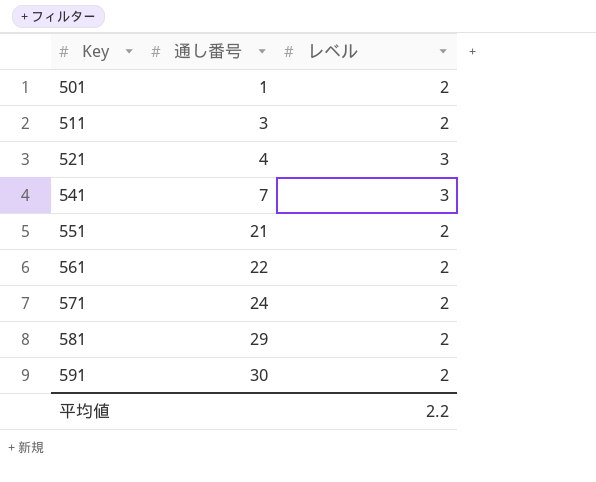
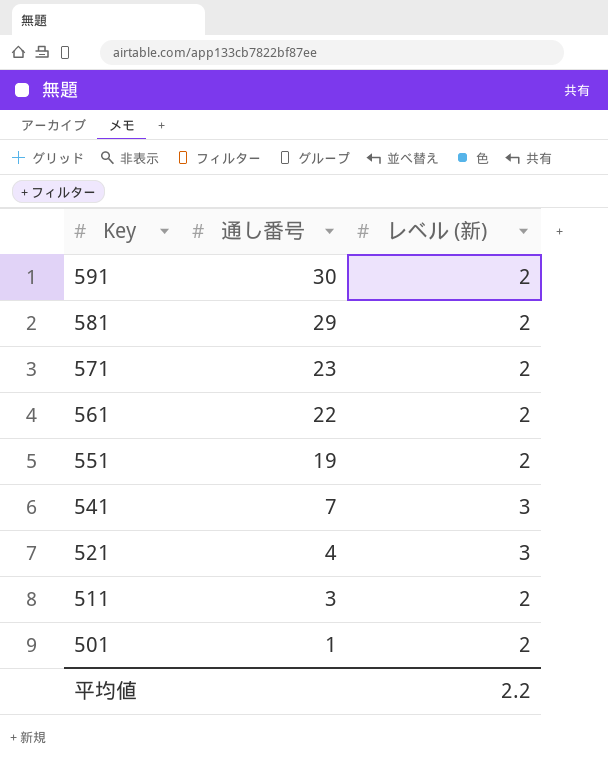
row order: Key ascending -> Key descending
column name: レベル -> レベル (新)
571 | 通し番号: 24 -> 23
551 | 通し番号: 21 -> 19

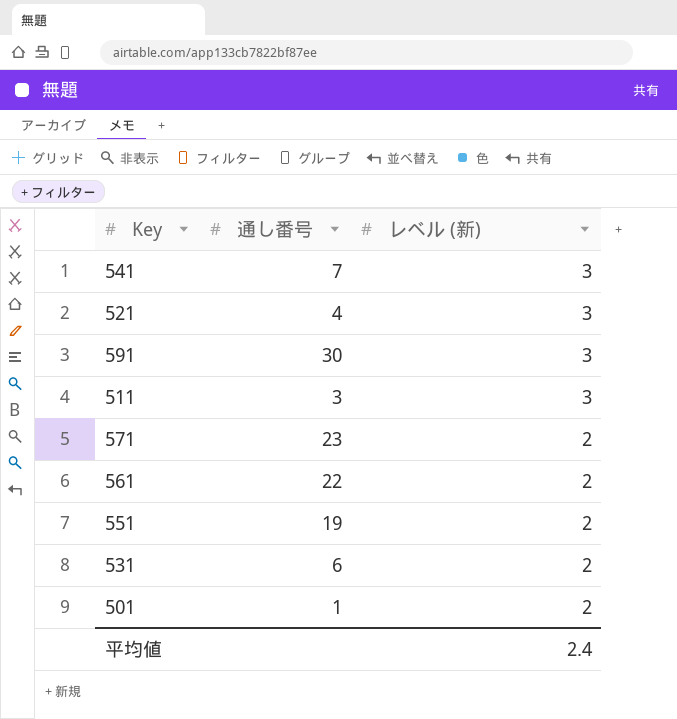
row order: Key descending -> レベル (新) descending
row 581: 29 | 2 -> none
591 | レベル (新): 2 -> 3
511 | レベル (新): 2 -> 3
row 531: none -> 6 | 2
平均値 | レベル (新): 2.2 -> 2.4

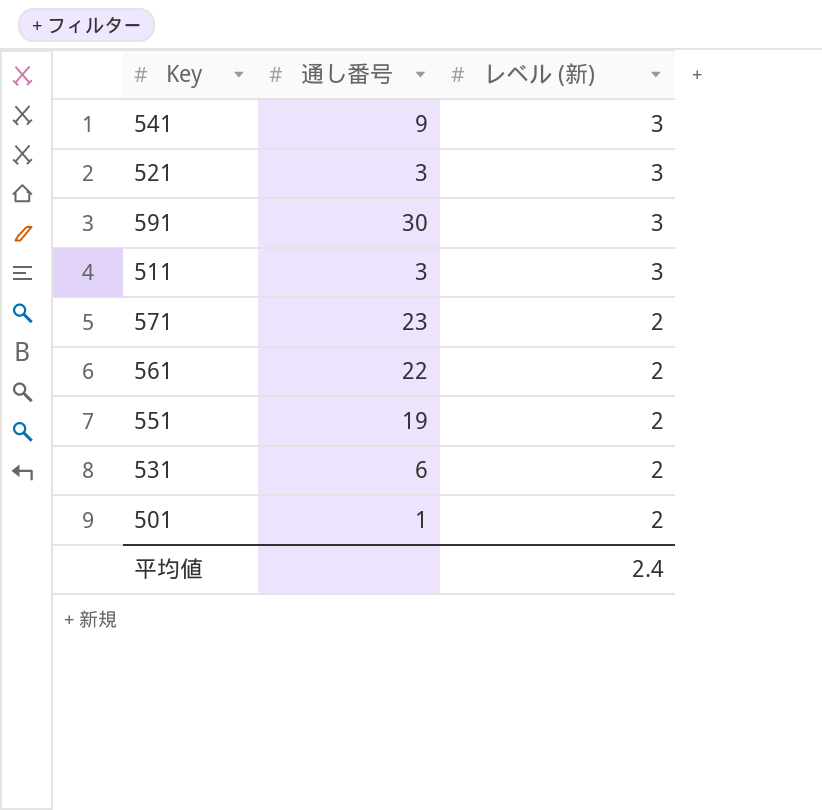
541 | 通し番号: 7 -> 9
521 | 通し番号: 4 -> 3

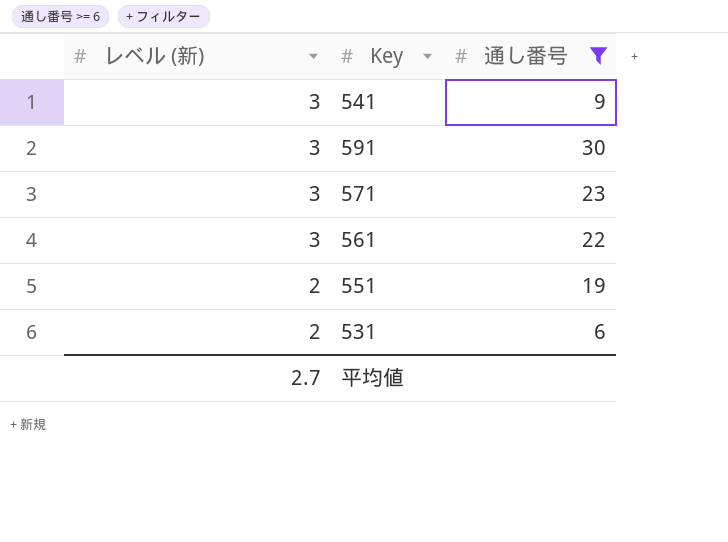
filter: none -> 通し番号 >= 6
column レベル (新) | position: 3 -> 1
571 | レベル (新): 2 -> 3
561 | レベル (新): 2 -> 3
平均値 | レベル (新): 2.4 -> 2.7

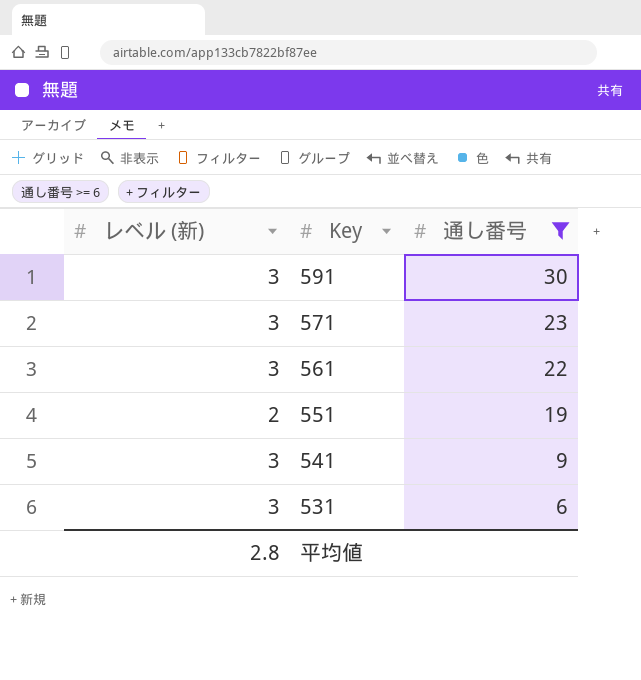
row order: レベル (新) descending -> Key descending
531 | レベル (新): 2 -> 3
平均値 | レベル (新): 2.7 -> 2.8

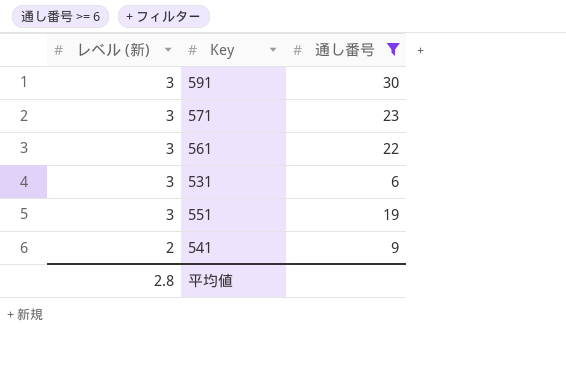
row order: Key descending -> レベル (新) descending
551 | レベル (新): 2 -> 3
541 | レベル (新): 3 -> 2

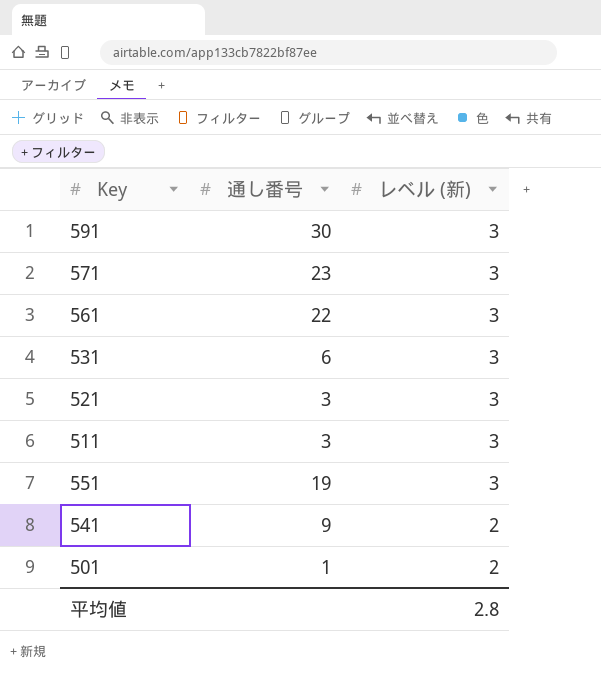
filter: 通し番号 >= 6 -> none
column レベル (新) | position: 1 -> 3

